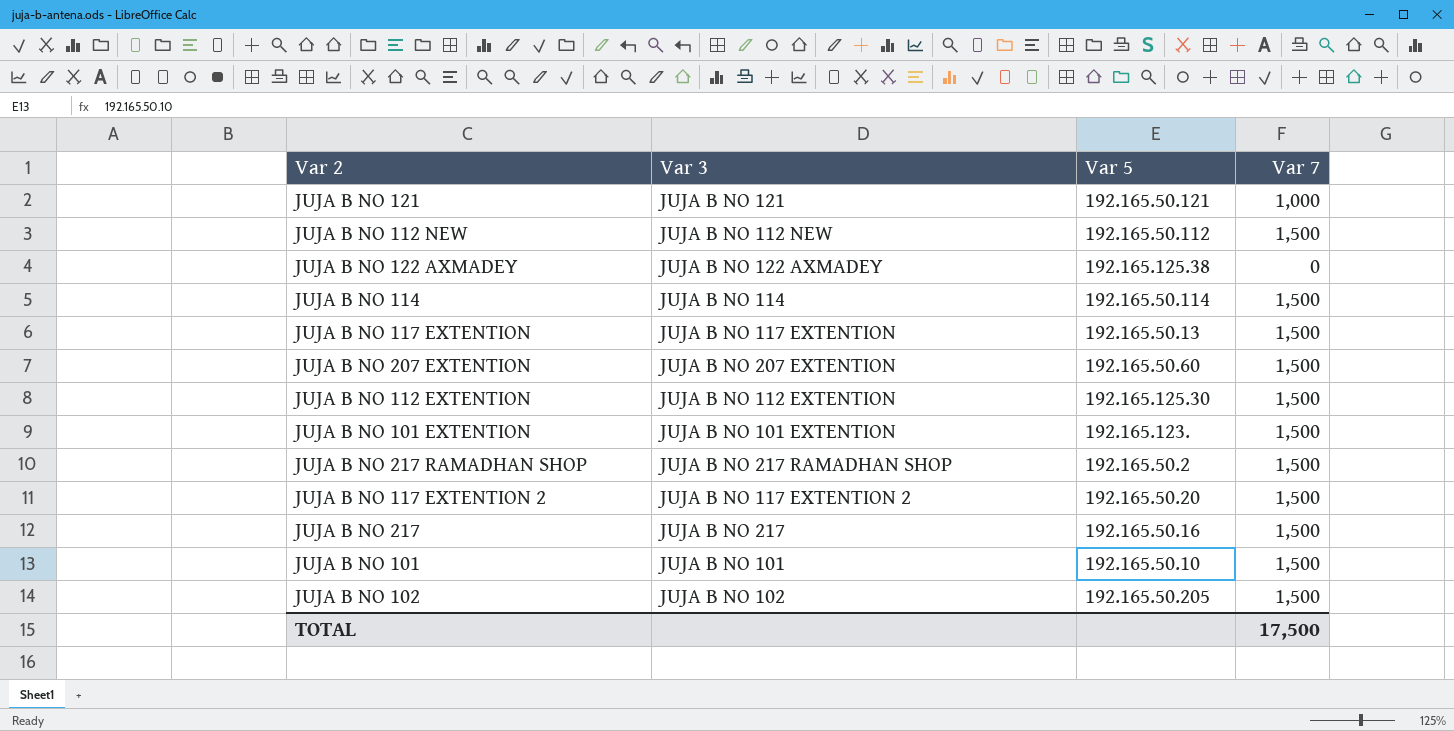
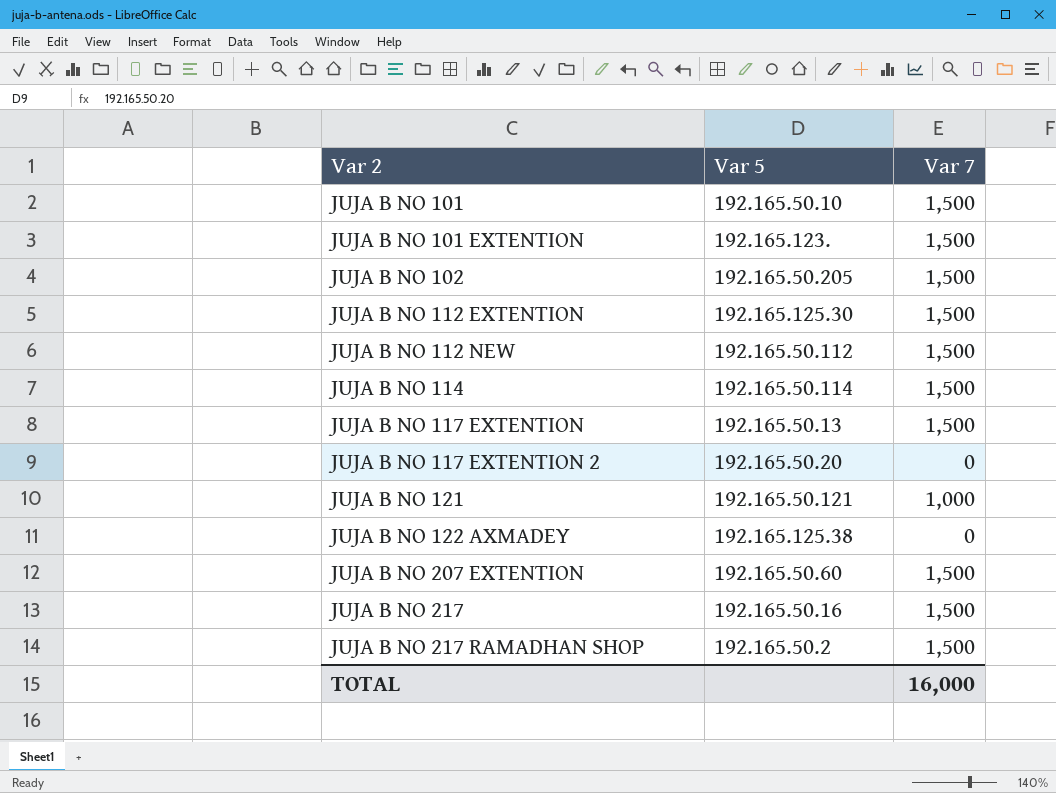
row order: none -> Var 2 ascending
column Var 3 | position: 2 -> none
JUJA B NO 117 EXTENTION 2 | Var 7: 1,500 -> 0
TOTAL | Var 7: 17,500 -> 16,000

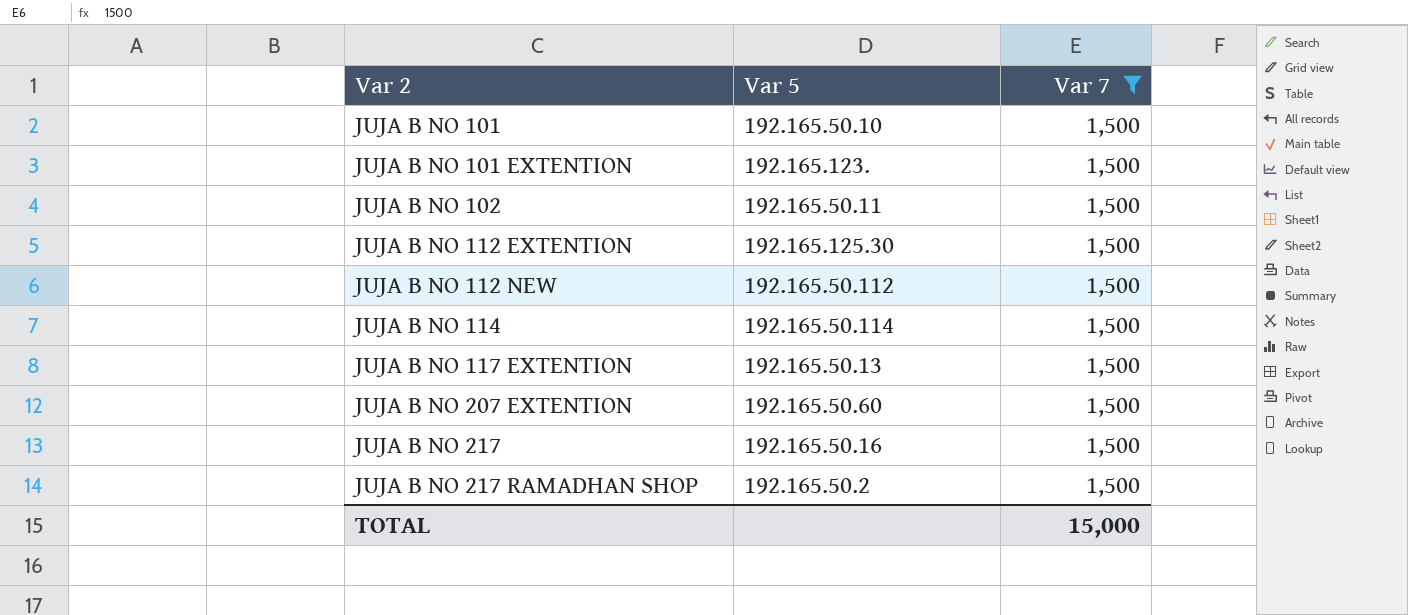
filter: none -> Var 7 = 1,500
JUJA B NO 102 | Var 5: 192.165.50.205 -> 192.165.50.11
TOTAL | Var 7: 16,000 -> 15,000

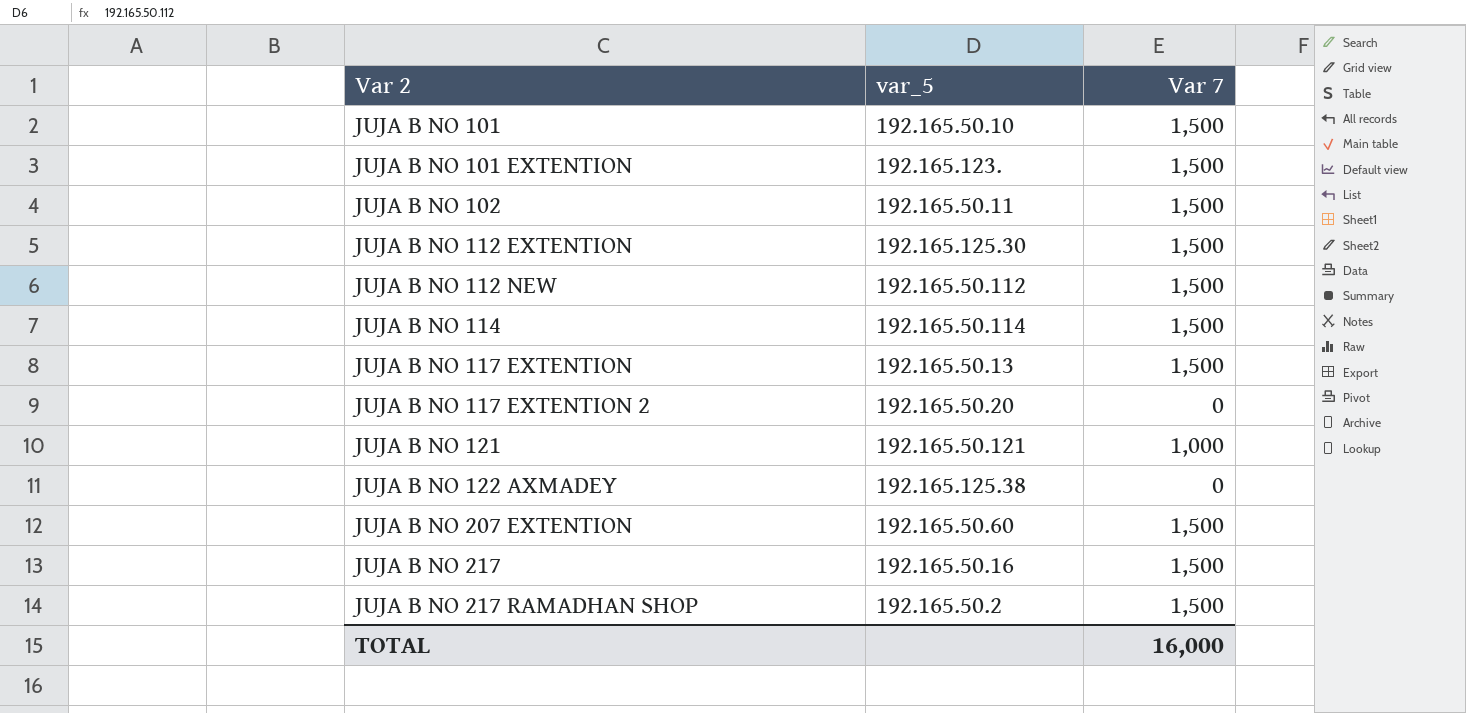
filter: Var 7 = 1,500 -> none
column name: Var 5 -> var_5
TOTAL | Var 7: 15,000 -> 16,000

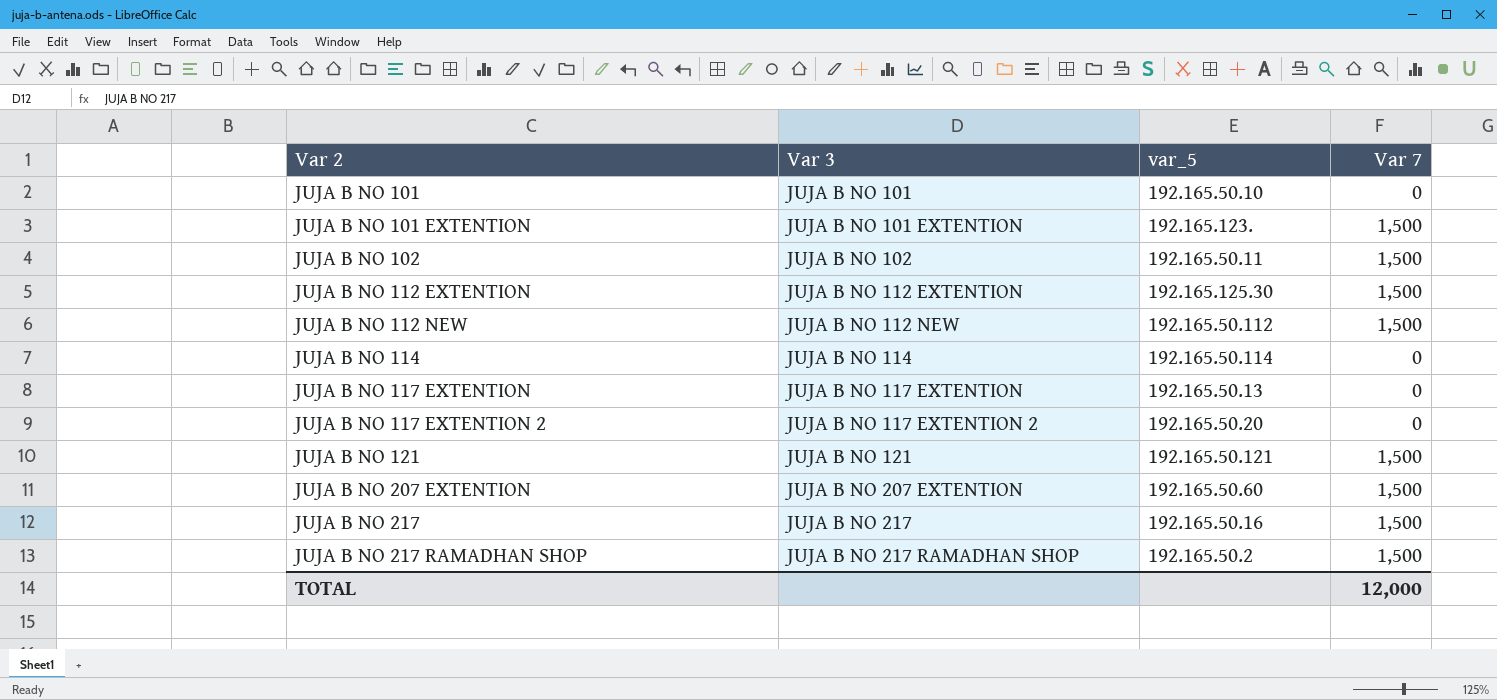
column Var 3 | position: none -> 2
row JUJA B NO 122 AXMADEY: 192.165.125.38 | 0 -> none
JUJA B NO 101 | Var 7: 1,500 -> 0
JUJA B NO 114 | Var 7: 1,500 -> 0
JUJA B NO 117 EXTENTION | Var 7: 1,500 -> 0
JUJA B NO 121 | Var 7: 1,000 -> 1,500
TOTAL | Var 7: 16,000 -> 12,000

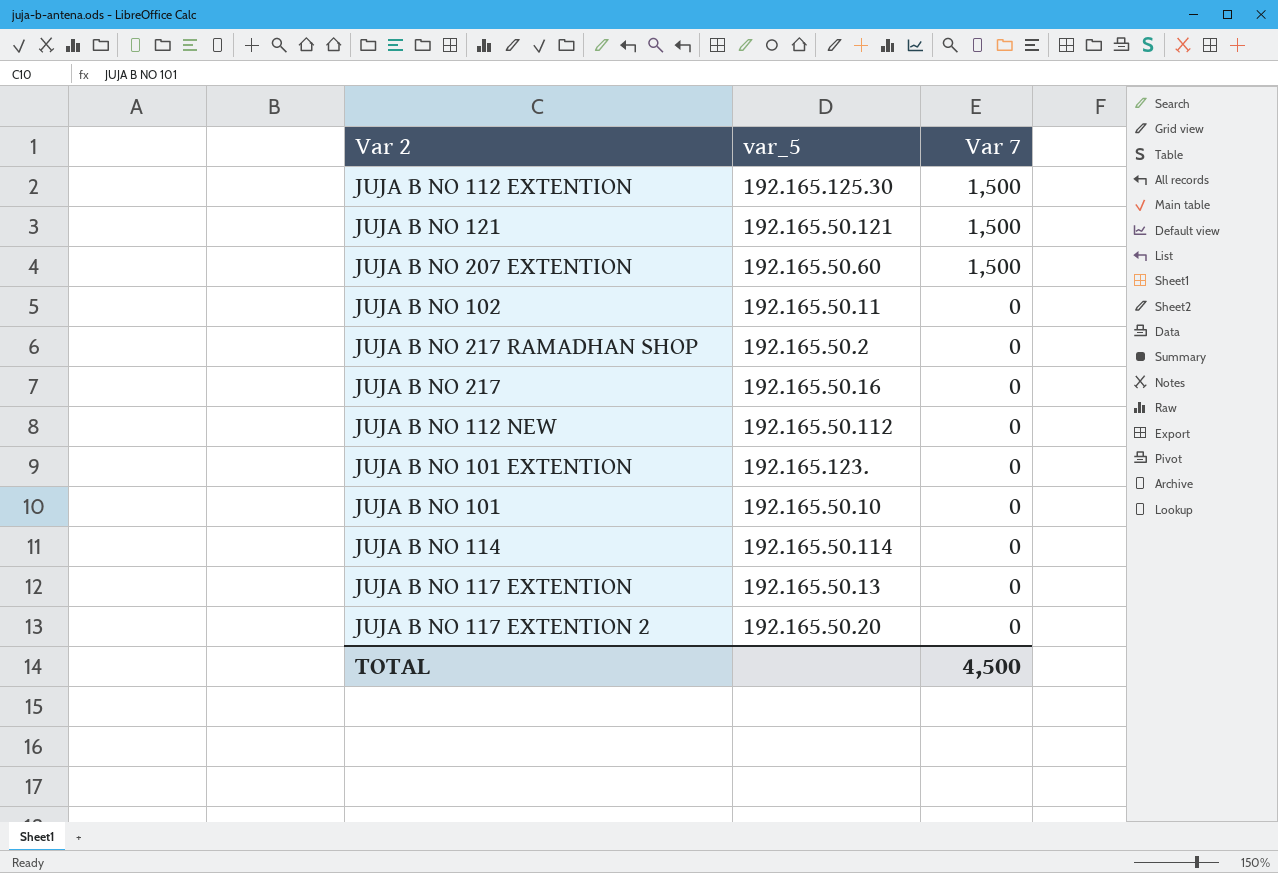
row order: Var 2 ascending -> Var 7 descending
column Var 3 | position: 2 -> none
JUJA B NO 102 | Var 7: 1,500 -> 0
JUJA B NO 217 RAMADHAN SHOP | Var 7: 1,500 -> 0
JUJA B NO 217 | Var 7: 1,500 -> 0
JUJA B NO 112 NEW | Var 7: 1,500 -> 0
JUJA B NO 101 EXTENTION | Var 7: 1,500 -> 0
TOTAL | Var 7: 12,000 -> 4,500

